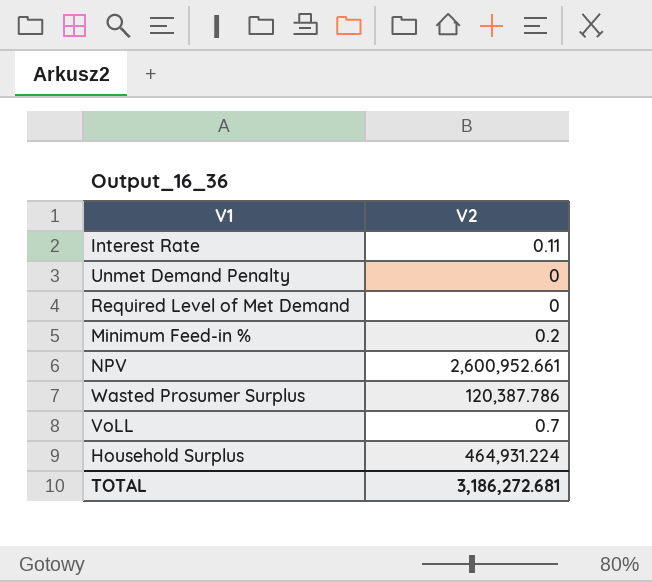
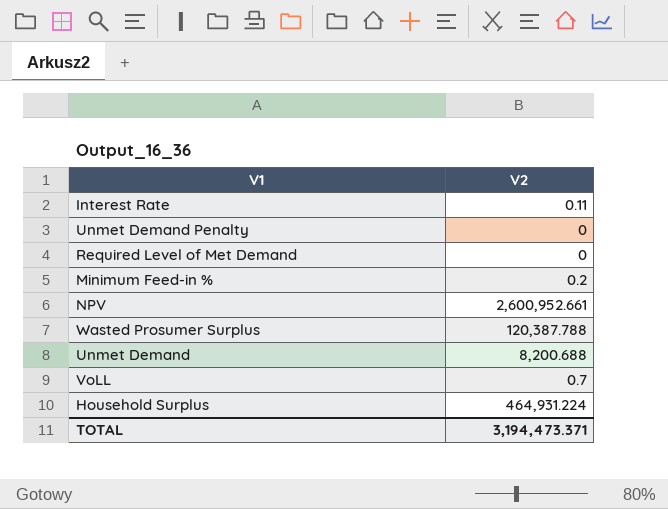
Wasted Prosumer Surplus | V2: 120,387.786 -> 120,387.788
row Unmet Demand: none -> 8,200.688
TOTAL | V2: 3,186,272.681 -> 3,194,473.371

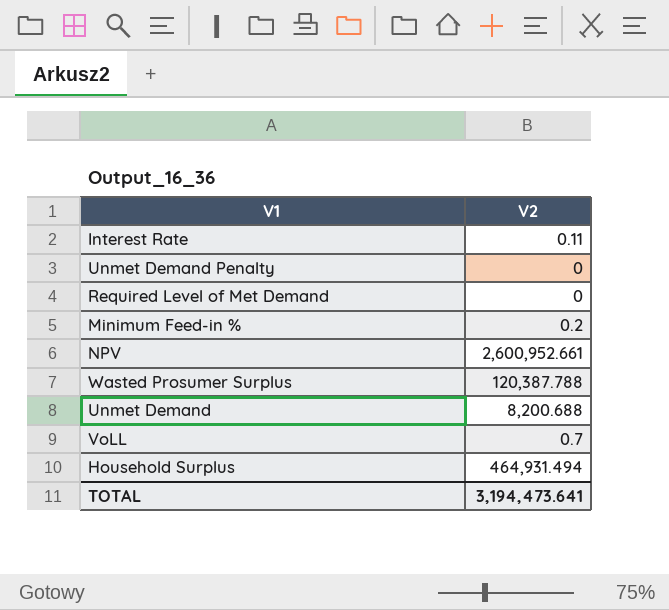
Household Surplus | V2: 464,931.224 -> 464,931.494
TOTAL | V2: 3,194,473.371 -> 3,194,473.641

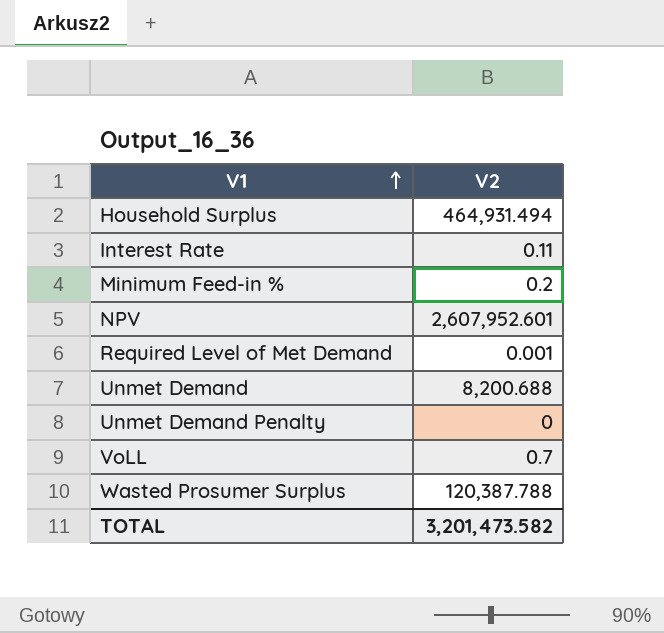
row order: none -> V1 ascending
NPV | V2: 2,600,952.661 -> 2,607,952.601
Required Level of Met Demand | V2: 0 -> 0.001
TOTAL | V2: 3,194,473.641 -> 3,201,473.582

